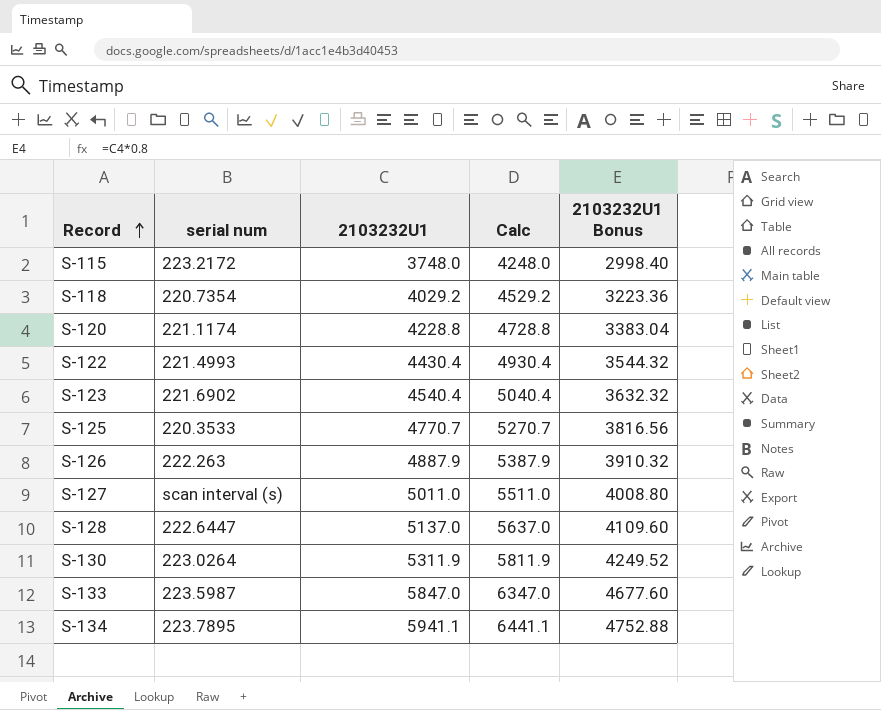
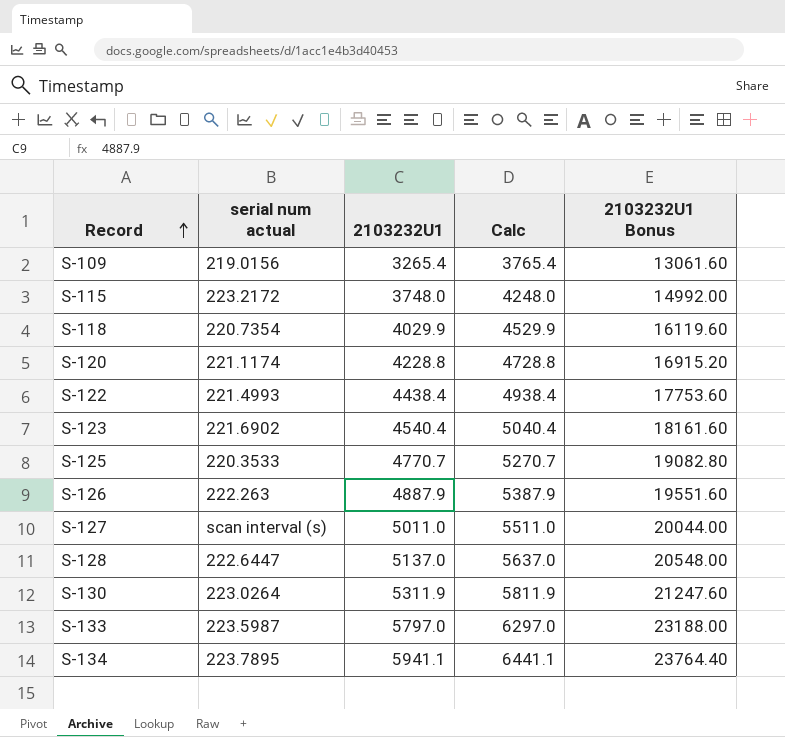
column name: serial num -> serial num actual
column 2103232U1 Bonus | formula: [2103232U1] * 0.8 -> [2103232U1] * 4
row S-109: none -> 219.0156 | 3265.4 | 3765.4 | 13061.60
S-118 | 2103232U1: 4029.2 -> 4029.9
S-118 | Calc: 4529.2 -> 4529.9
S-122 | 2103232U1: 4430.4 -> 4438.4
S-122 | Calc: 4930.4 -> 4938.4
S-133 | 2103232U1: 5847.0 -> 5797.0
S-133 | Calc: 6347.0 -> 6297.0

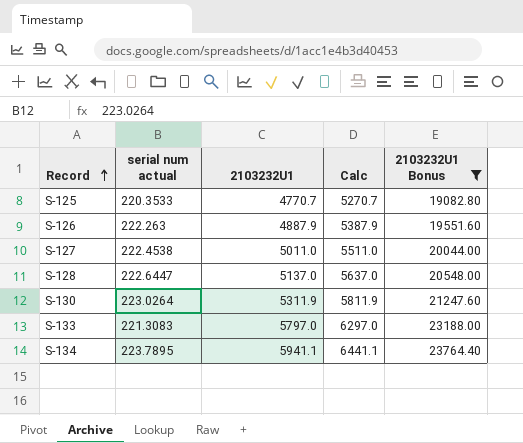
filter: none -> 2103232U1 Bonus >= 19082.80
S-127 | serial num actual: scan interval (s) -> 222.4538
S-133 | serial num actual: 223.5987 -> 221.3083

